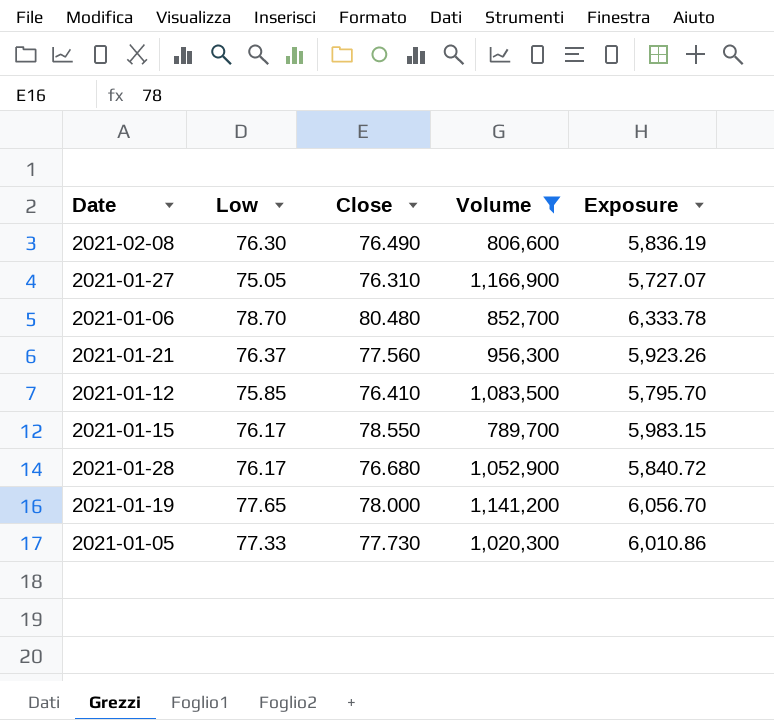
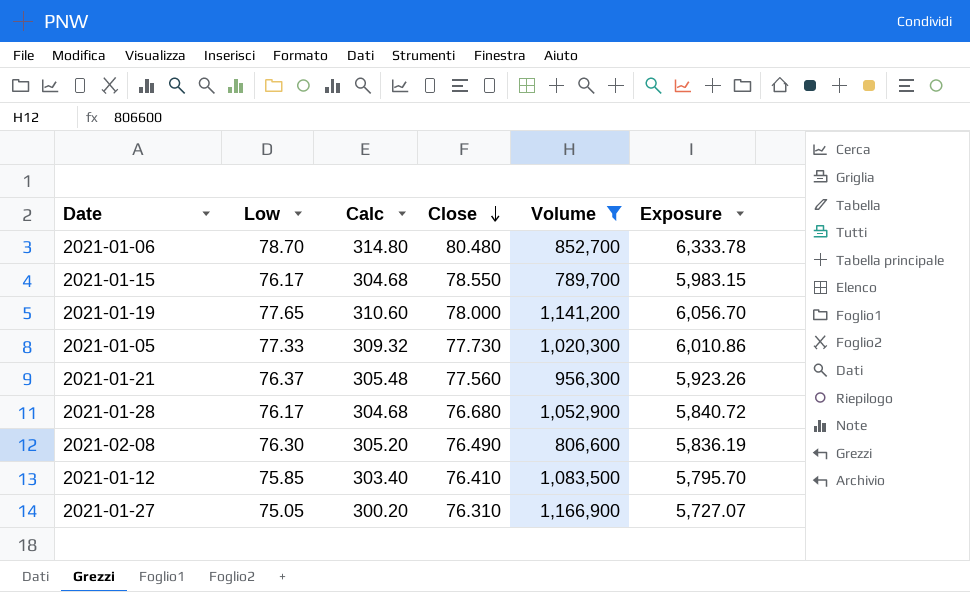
row order: none -> Close descending
column Calc | formula: none -> [Low] * 4

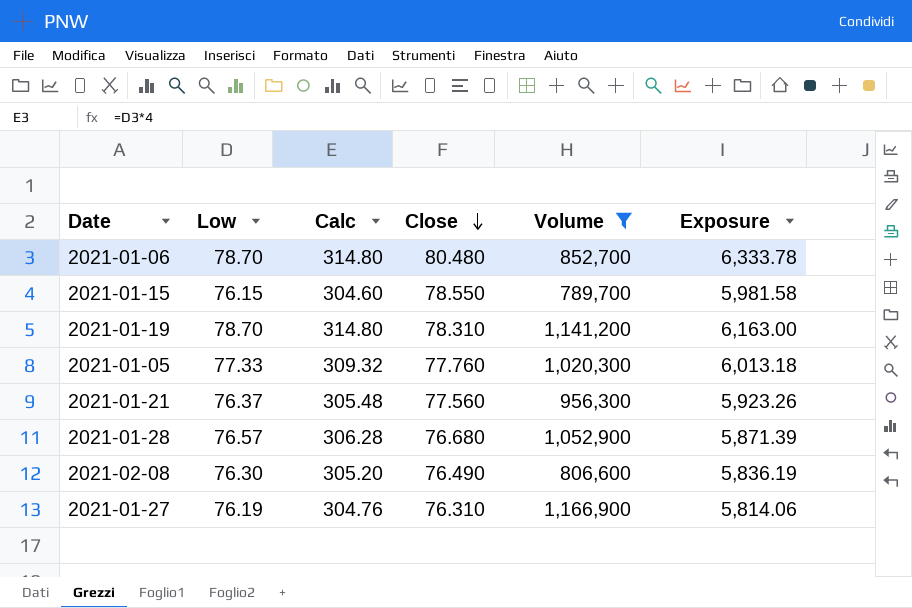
row 2021-01-12: 75.85 | 303.40 | 76.410 | 1,083,500 | 5,795.70 -> none
2021-01-15 | Low: 76.17 -> 76.15
2021-01-15 | Calc: 304.68 -> 304.60
2021-01-15 | Exposure: 5,983.15 -> 5,981.58
2021-01-19 | Low: 77.65 -> 78.70
2021-01-19 | Calc: 310.60 -> 314.80
2021-01-19 | Close: 78.000 -> 78.310
2021-01-19 | Exposure: 6,056.70 -> 6,163.00
2021-01-05 | Close: 77.730 -> 77.760
2021-01-05 | Exposure: 6,010.86 -> 6,013.18
2021-01-28 | Low: 76.17 -> 76.57
2021-01-28 | Calc: 304.68 -> 306.28
2021-01-28 | Exposure: 5,840.72 -> 5,871.39
2021-01-27 | Low: 75.05 -> 76.19
2021-01-27 | Calc: 300.20 -> 304.76
2021-01-27 | Exposure: 5,727.07 -> 5,814.06

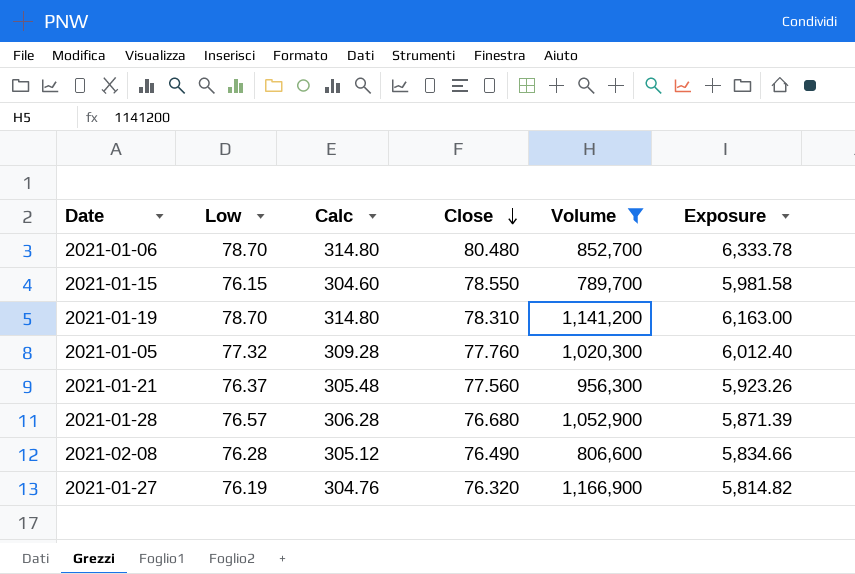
2021-01-05 | Low: 77.33 -> 77.32
2021-01-05 | Calc: 309.32 -> 309.28
2021-01-05 | Exposure: 6,013.18 -> 6,012.40
2021-02-08 | Low: 76.30 -> 76.28
2021-02-08 | Calc: 305.20 -> 305.12
2021-02-08 | Exposure: 5,836.19 -> 5,834.66
2021-01-27 | Close: 76.310 -> 76.320
2021-01-27 | Exposure: 5,814.06 -> 5,814.82

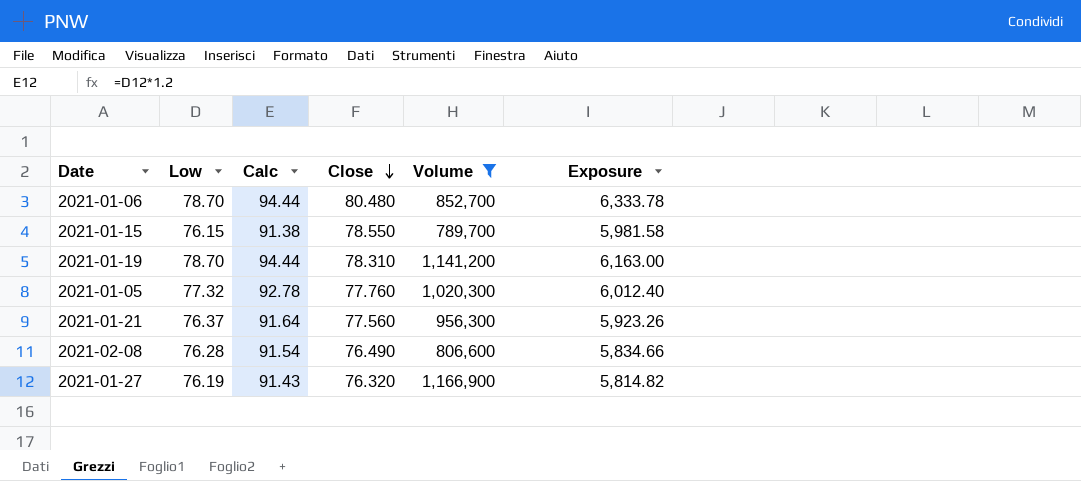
column Calc | formula: [Low] * 4 -> [Low] * 1.2
row 2021-01-28: 76.57 | 306.28 | 76.680 | 1,052,900 | 5,871.39 -> none

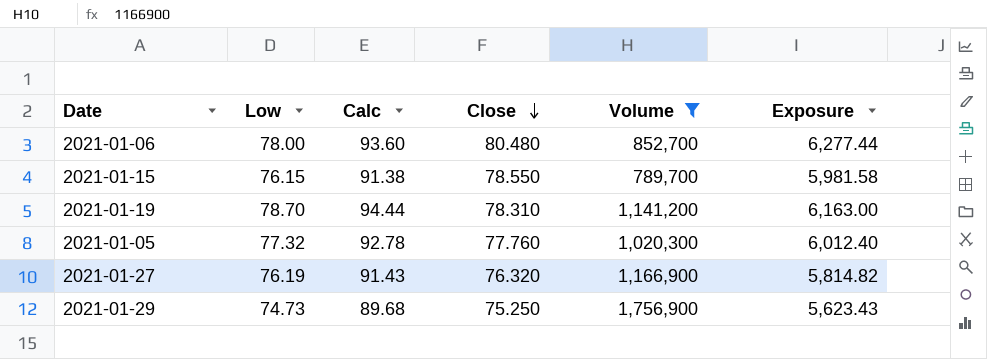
row 2021-01-21: 76.37 | 91.64 | 77.560 | 956,300 | 5,923.26 -> none
row 2021-02-08: 76.28 | 91.54 | 76.490 | 806,600 | 5,834.66 -> none
2021-01-06 | Low: 78.70 -> 78.00
2021-01-06 | Calc: 94.44 -> 93.60
2021-01-06 | Exposure: 6,333.78 -> 6,277.44
row 2021-01-29: none -> 74.73 | 89.68 | 75.250 | 1,756,900 | 5,623.43

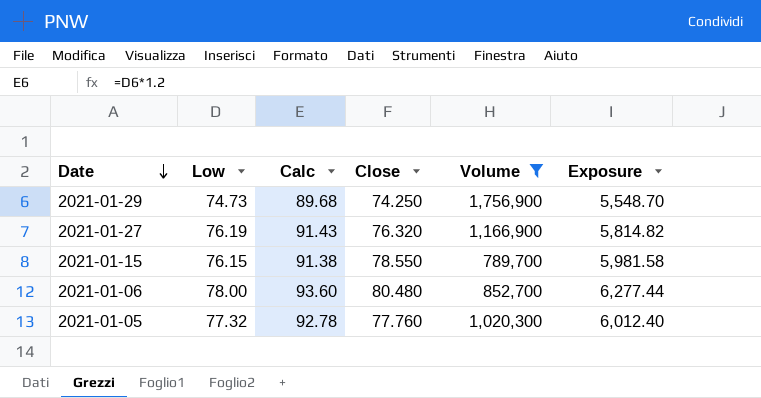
row order: Close descending -> Date descending
row 2021-01-19: 78.70 | 94.44 | 78.310 | 1,141,200 | 6,163.00 -> none
2021-01-29 | Close: 75.250 -> 74.250
2021-01-29 | Exposure: 5,623.43 -> 5,548.70

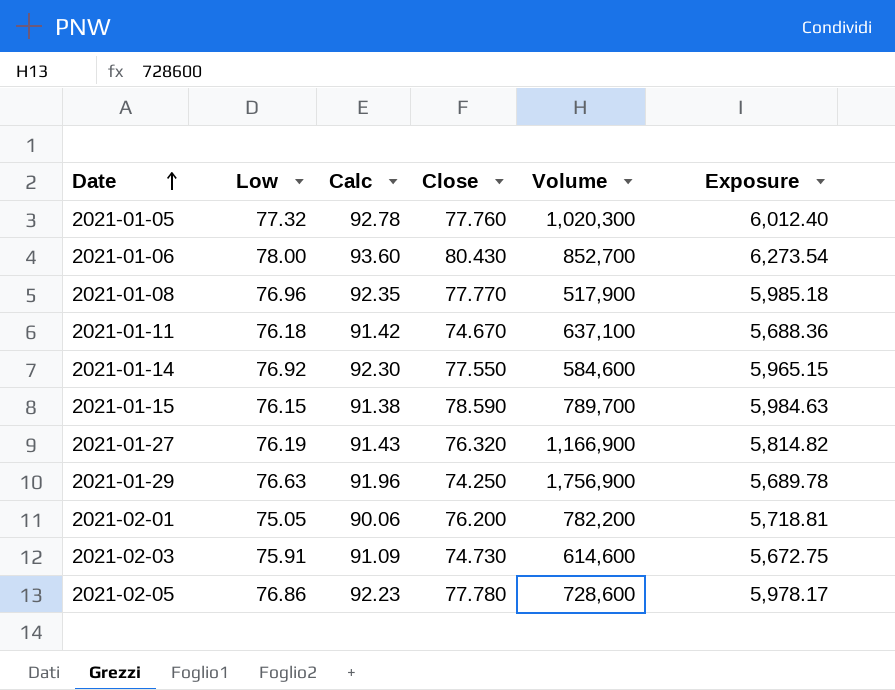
filter: Volume >= 789,700 -> none
row order: Date descending -> Date ascending
2021-01-06 | Close: 80.480 -> 80.430
2021-01-06 | Exposure: 6,277.44 -> 6,273.54
2021-01-15 | Close: 78.550 -> 78.590
2021-01-15 | Exposure: 5,981.58 -> 5,984.63
2021-01-29 | Low: 74.73 -> 76.63
2021-01-29 | Calc: 89.68 -> 91.96
2021-01-29 | Exposure: 5,548.70 -> 5,689.78

